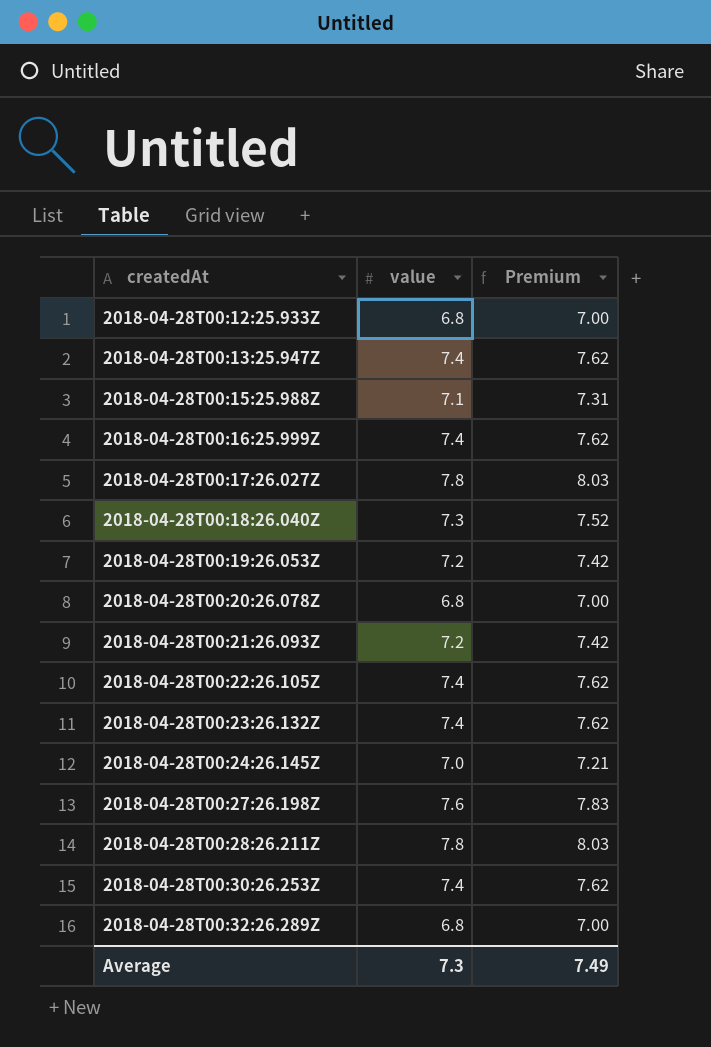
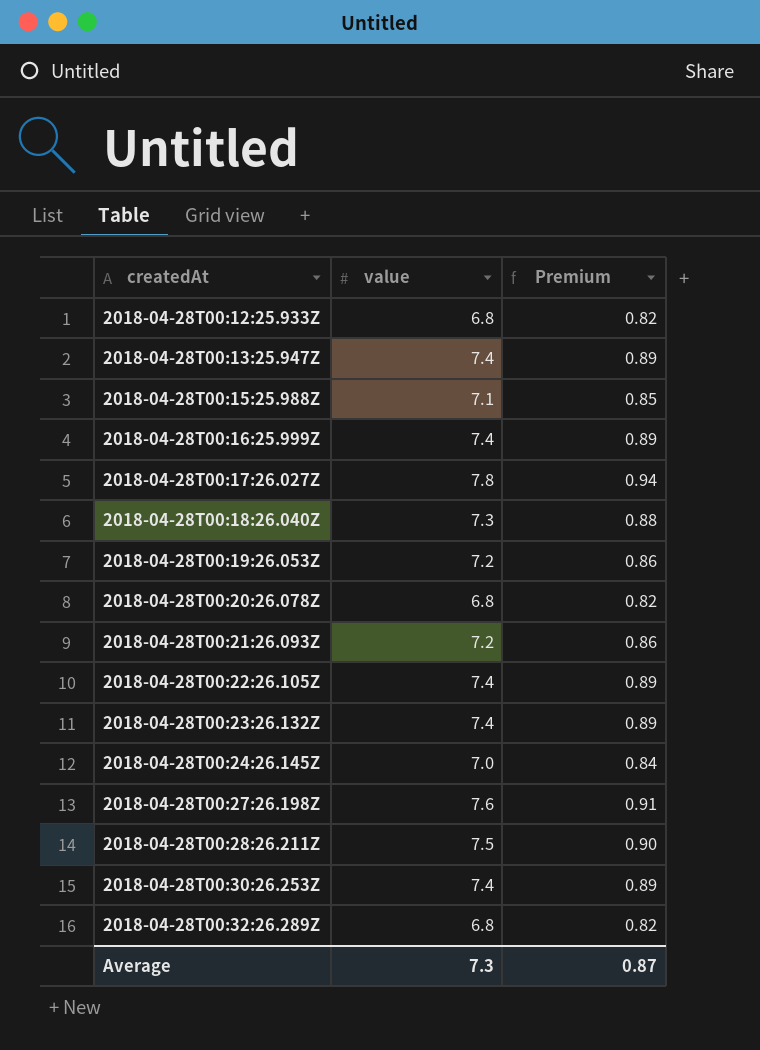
column Premium | formula: [value] * 1.03 -> [value] * 0.12
2018-04-28T00:28:26.211Z | value: 7.8 -> 7.5
Average | Premium: 7.49 -> 0.87

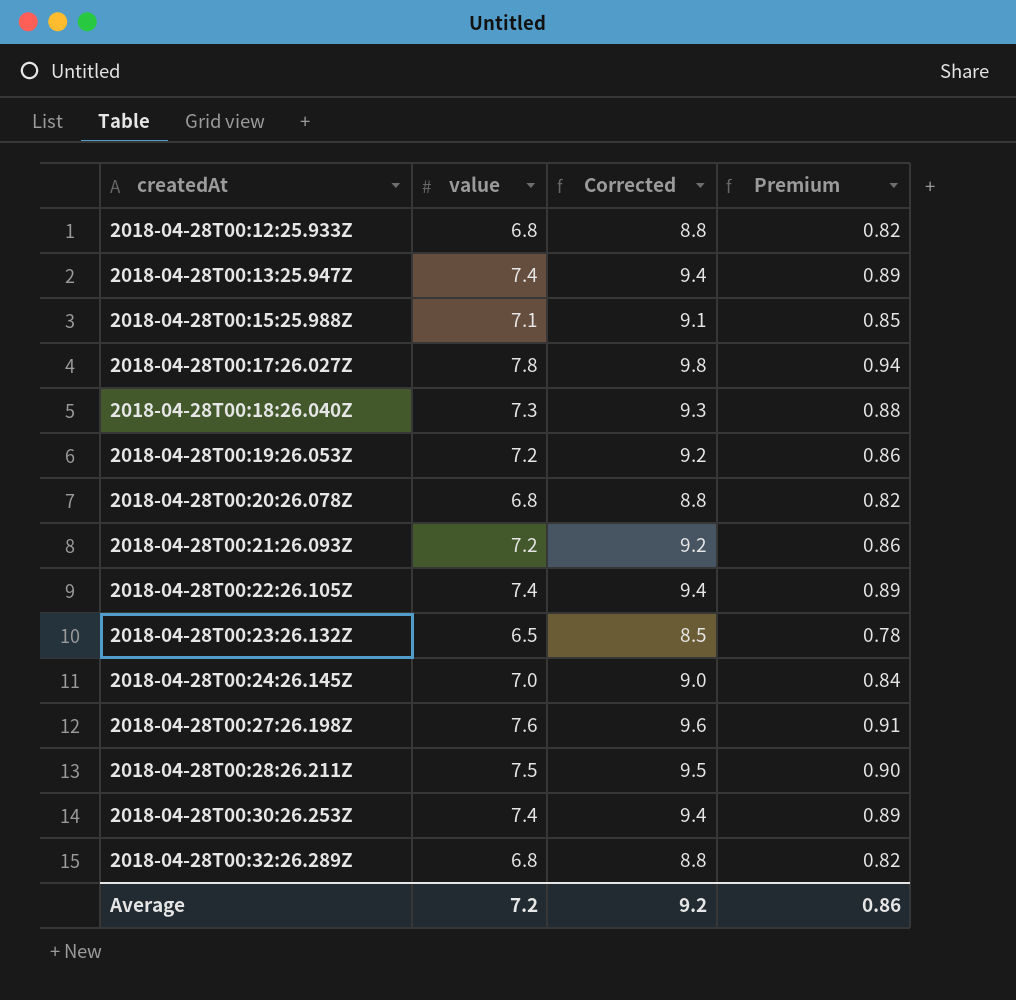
column Corrected | formula: none -> [value] + 2
row 2018-04-28T00:16:25.999Z: 7.4 | 0.89 -> none
2018-04-28T00:23:26.132Z | value: 7.4 -> 6.5
2018-04-28T00:23:26.132Z | Premium: 0.89 -> 0.78
Average | value: 7.3 -> 7.2
Average | Premium: 0.87 -> 0.86

